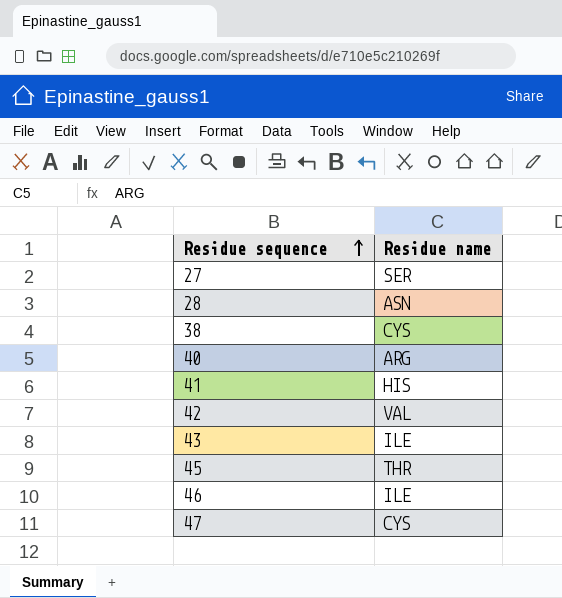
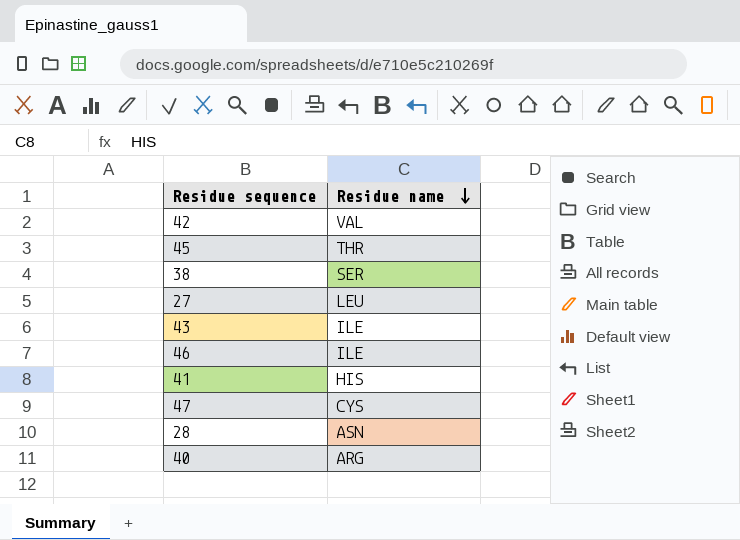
row order: Residue sequence ascending -> Residue name descending
38 | Residue name: CYS -> SER
27 | Residue name: SER -> LEU

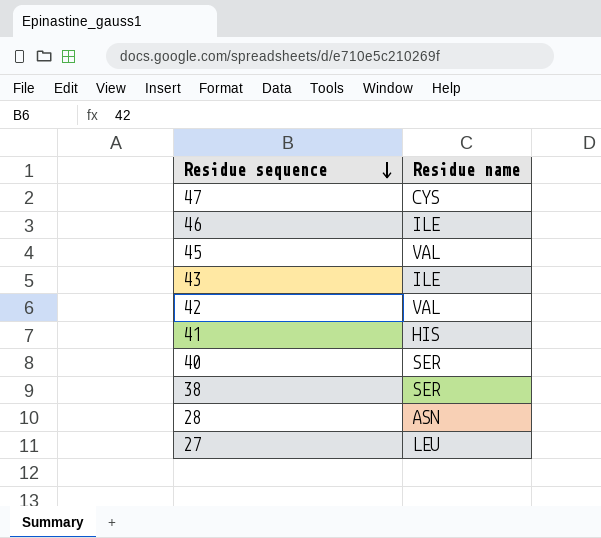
row order: Residue name descending -> Residue sequence descending
45 | Residue name: THR -> VAL
40 | Residue name: ARG -> SER

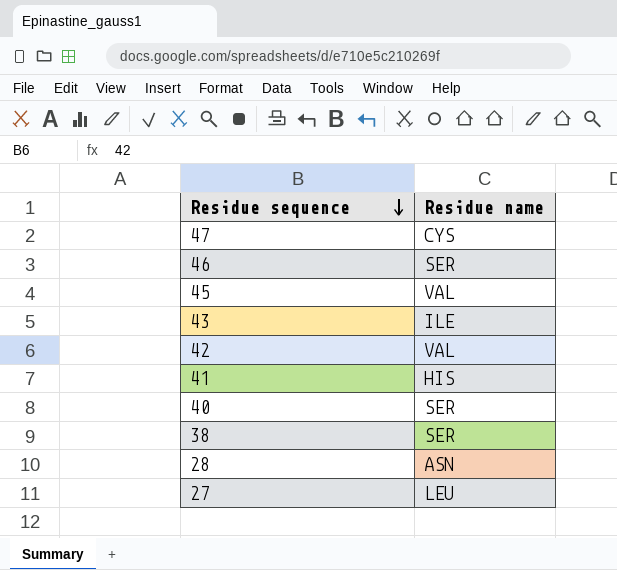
46 | Residue name: ILE -> SER

